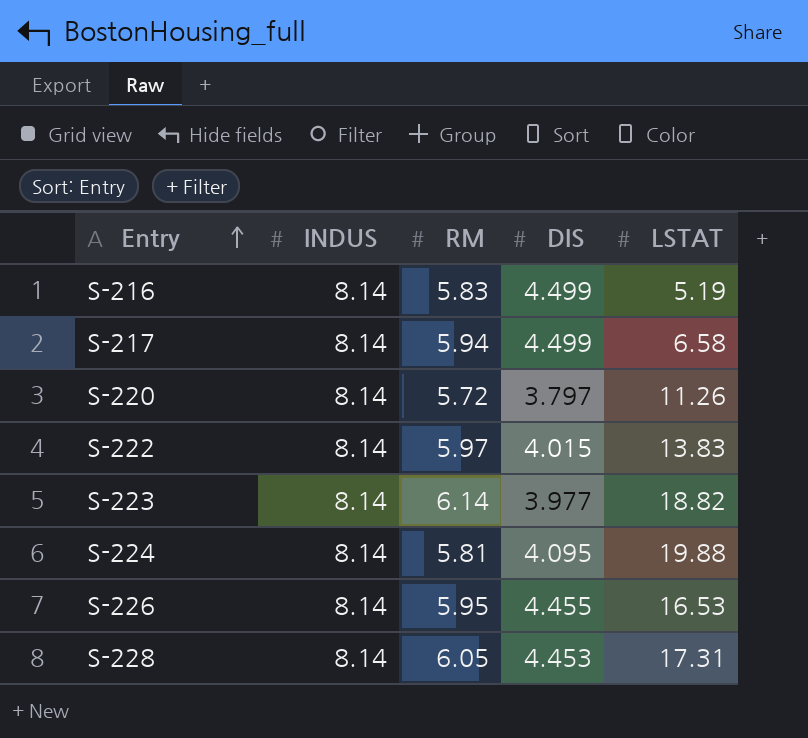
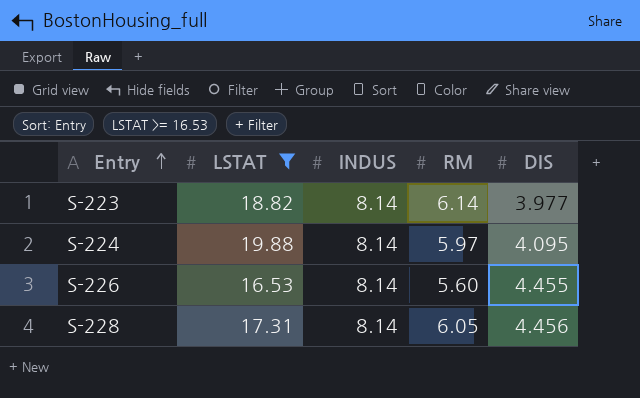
filter: none -> LSTAT >= 16.53
column LSTAT | position: 5 -> 2
S-224 | RM: 5.81 -> 5.97
S-226 | RM: 5.95 -> 5.60
S-228 | DIS: 4.453 -> 4.456

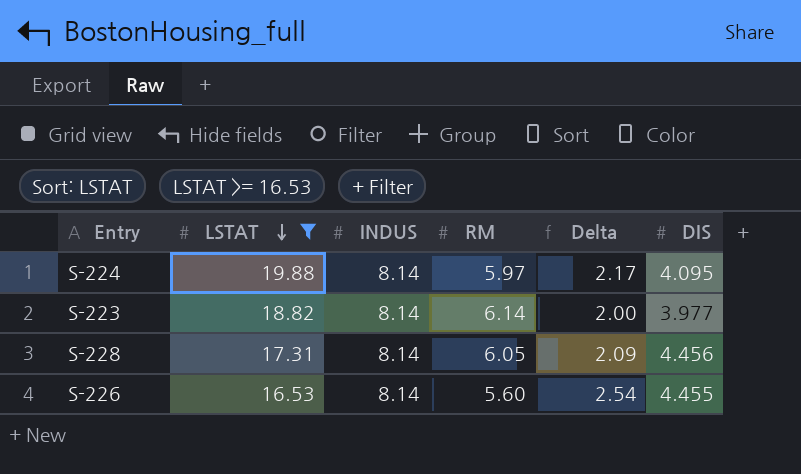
row order: Entry ascending -> LSTAT descending
column Delta | formula: none -> [INDUS] - [RM]

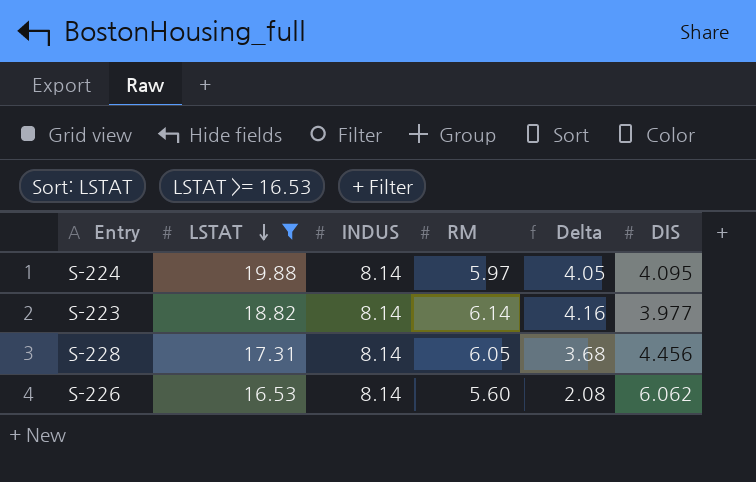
column Delta | formula: [INDUS] - [RM] -> [INDUS] - [DIS]
S-226 | DIS: 4.455 -> 6.062

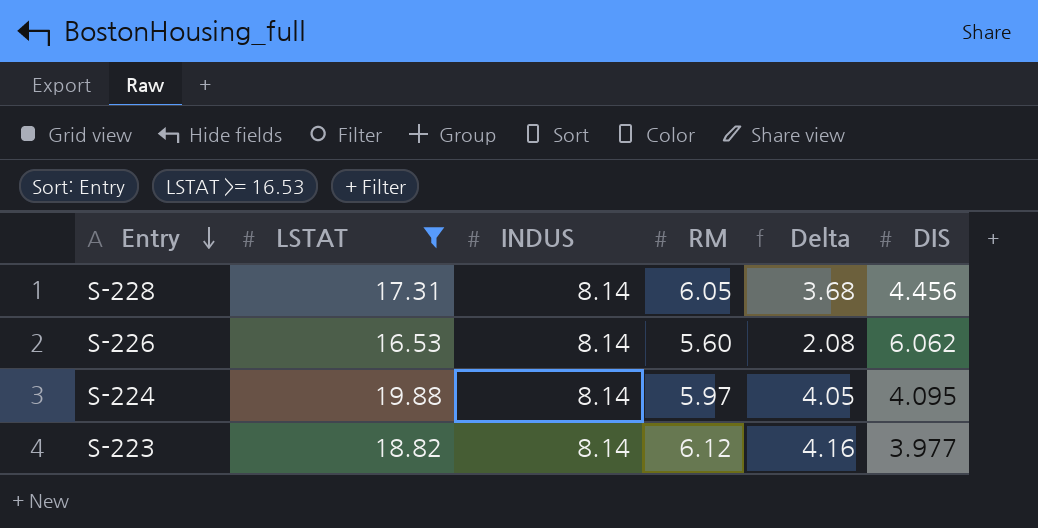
row order: LSTAT descending -> Entry descending
S-223 | RM: 6.14 -> 6.12

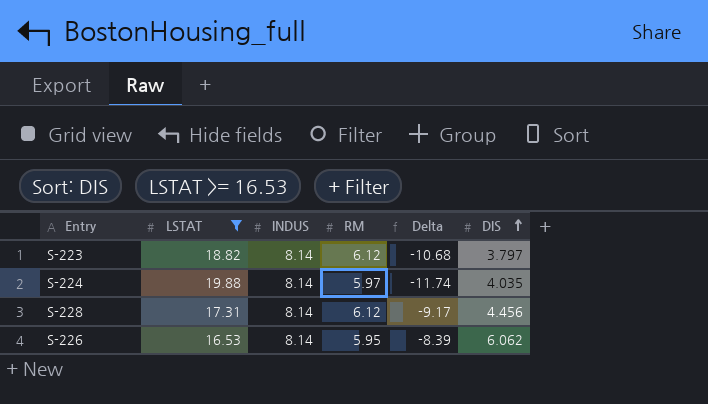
row order: Entry descending -> DIS ascending
column Delta | formula: [INDUS] - [DIS] -> [INDUS] - [LSTAT]
S-223 | DIS: 3.977 -> 3.797
S-224 | DIS: 4.095 -> 4.035
S-228 | RM: 6.05 -> 6.12
S-226 | RM: 5.60 -> 5.95

